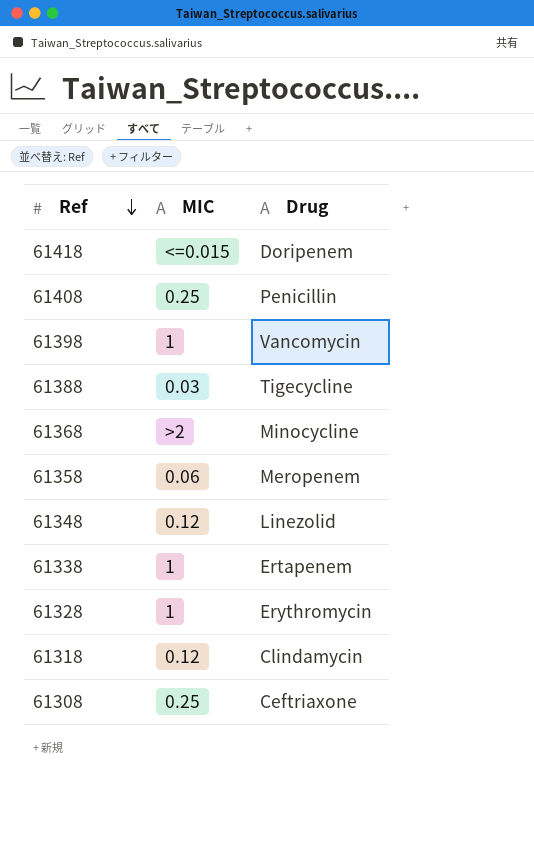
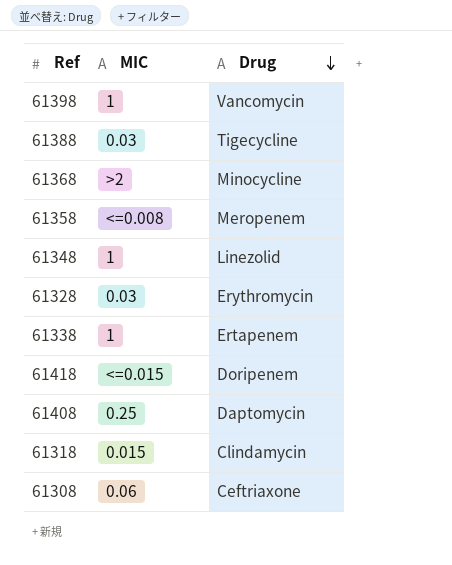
row order: Ref descending -> Drug descending
61358 | MIC: 0.06 -> <=0.008
61348 | MIC: 0.12 -> 1
61328 | MIC: 1 -> 0.03
61408 | Drug: Penicillin -> Daptomycin
61318 | MIC: 0.12 -> 0.015
61308 | MIC: 0.25 -> 0.06

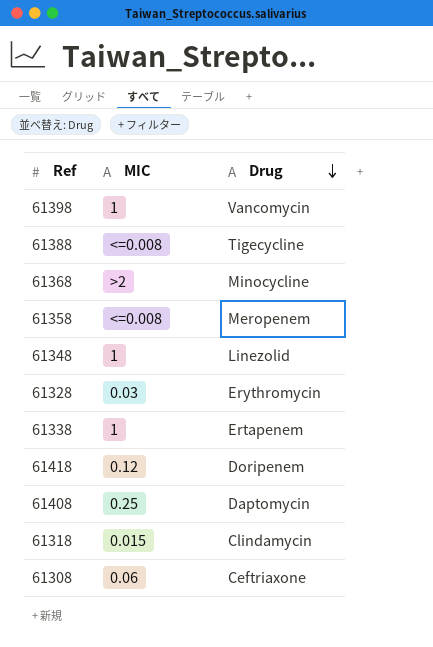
61388 | MIC: 0.03 -> <=0.008
61418 | MIC: <=0.015 -> 0.12

